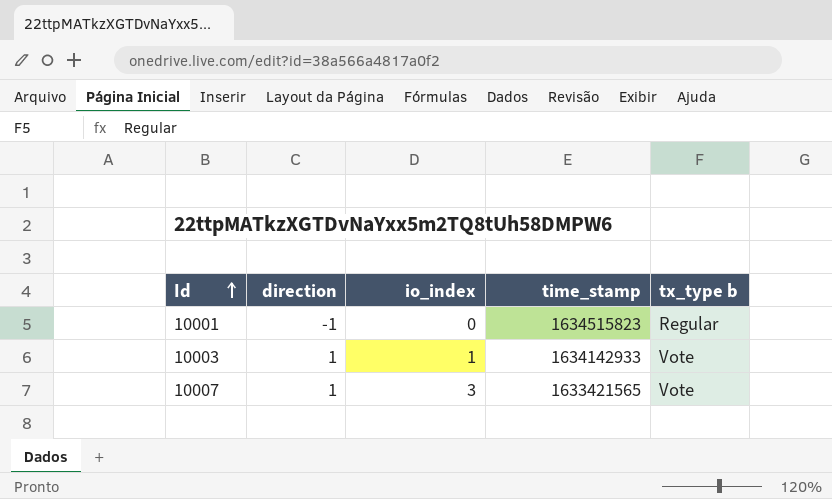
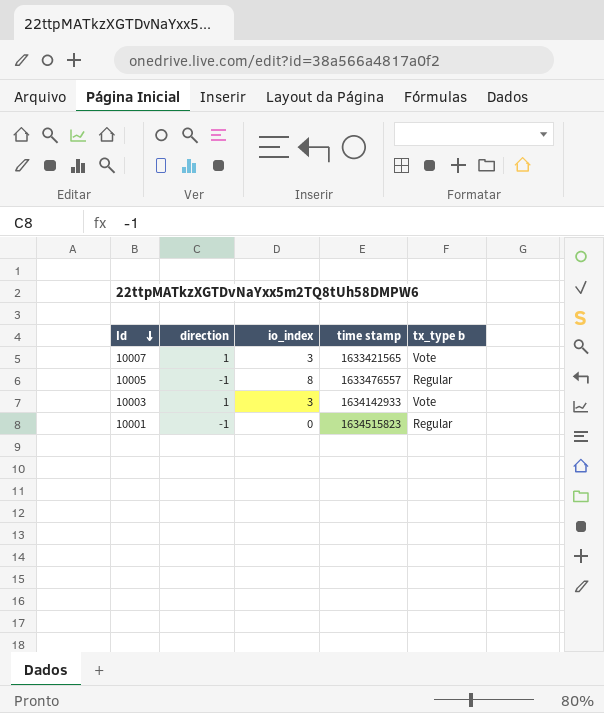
row order: Id ascending -> Id descending
column name: time_stamp -> time stamp
row 10005: none -> -1 | 8 | 1633476557 | Regular
10003 | io_index: 1 -> 3

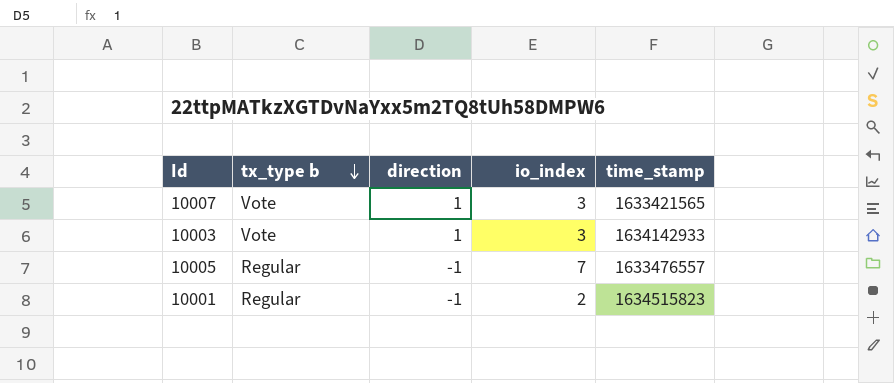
row order: Id descending -> tx_type b descending
column tx_type b | position: 5 -> 2
column name: time stamp -> time_stamp
10005 | io_index: 8 -> 7
10001 | io_index: 0 -> 2

